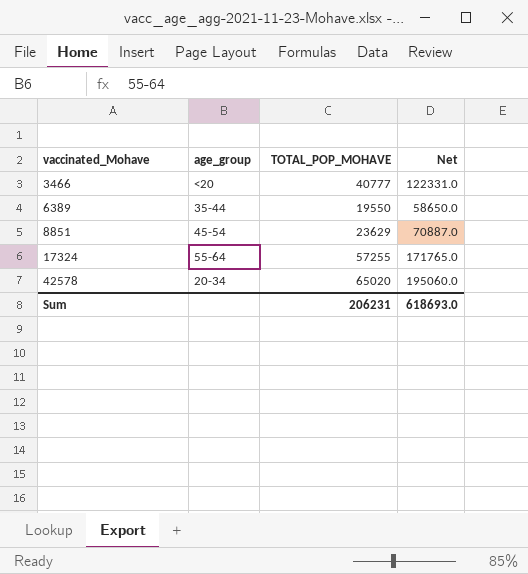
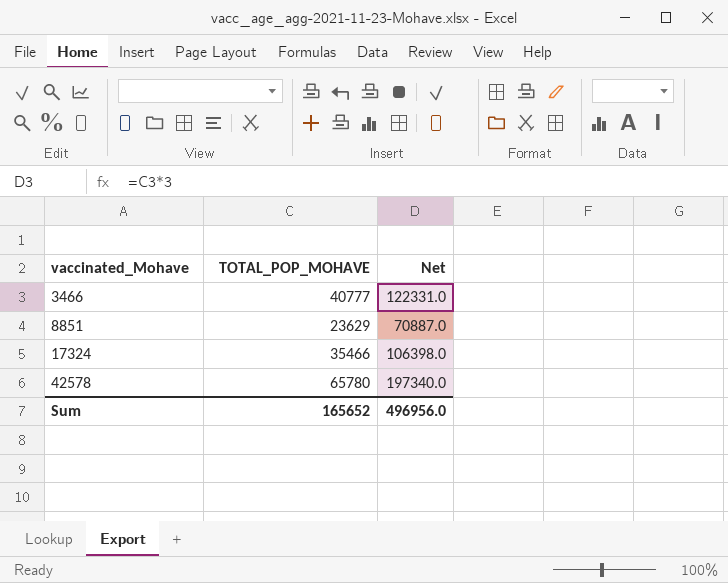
column age_group | position: 2 -> none
row 6389: 35-44 | 19550 | 58650.0 -> none
17324 | TOTAL_POP_MOHAVE: 57255 -> 35466
17324 | Net: 171765.0 -> 106398.0
42578 | TOTAL_POP_MOHAVE: 65020 -> 65780
42578 | Net: 195060.0 -> 197340.0
Sum | TOTAL_POP_MOHAVE: 206231 -> 165652
Sum | Net: 618693.0 -> 496956.0

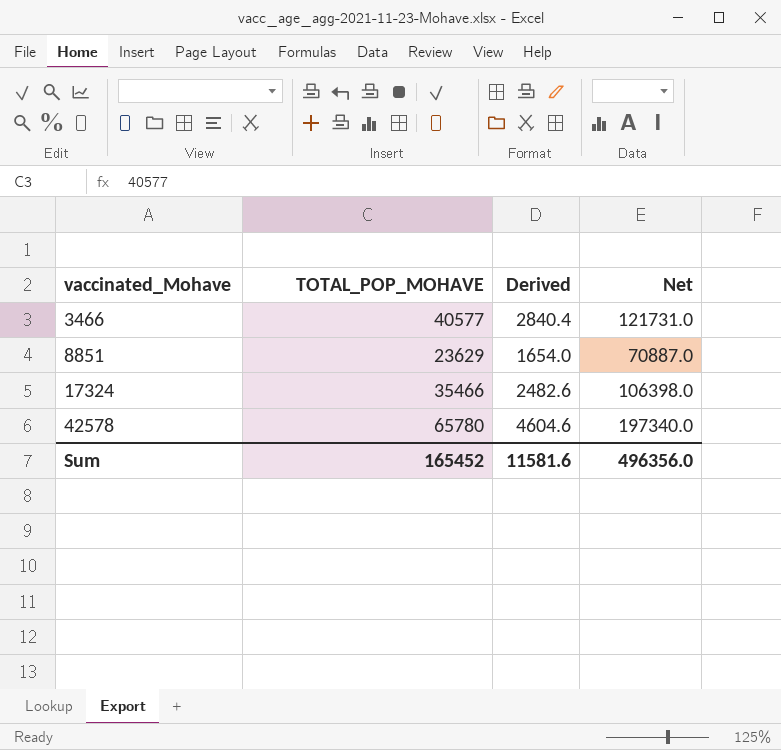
column Derived | formula: none -> [TOTAL_POP_MOHAVE] * 0.07
3466 | TOTAL_POP_MOHAVE: 40777 -> 40577
3466 | Net: 122331.0 -> 121731.0
Sum | TOTAL_POP_MOHAVE: 165652 -> 165452
Sum | Net: 496956.0 -> 496356.0

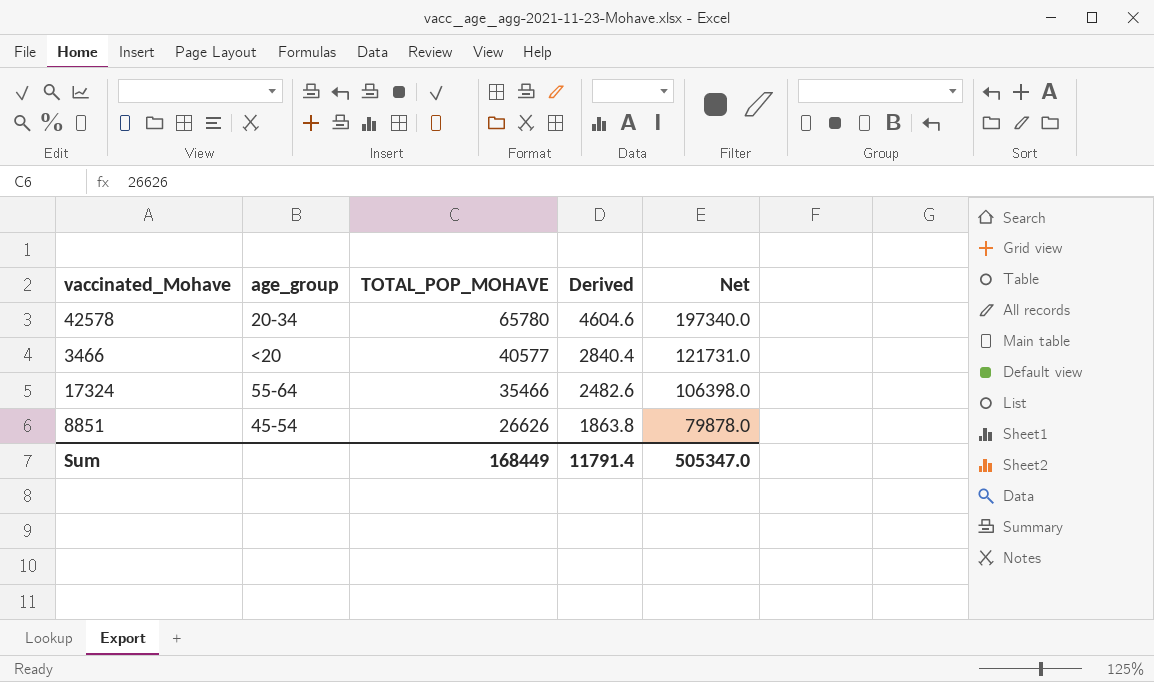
row order: vaccinated_Mohave ascending -> TOTAL_POP_MOHAVE descending
column age_group | position: none -> 2
8851 | TOTAL_POP_MOHAVE: 23629 -> 26626
8851 | Derived: 1654.0 -> 1863.8
8851 | Net: 70887.0 -> 79878.0
Sum | TOTAL_POP_MOHAVE: 165452 -> 168449
Sum | Derived: 11581.6 -> 11791.4
Sum | Net: 496356.0 -> 505347.0

